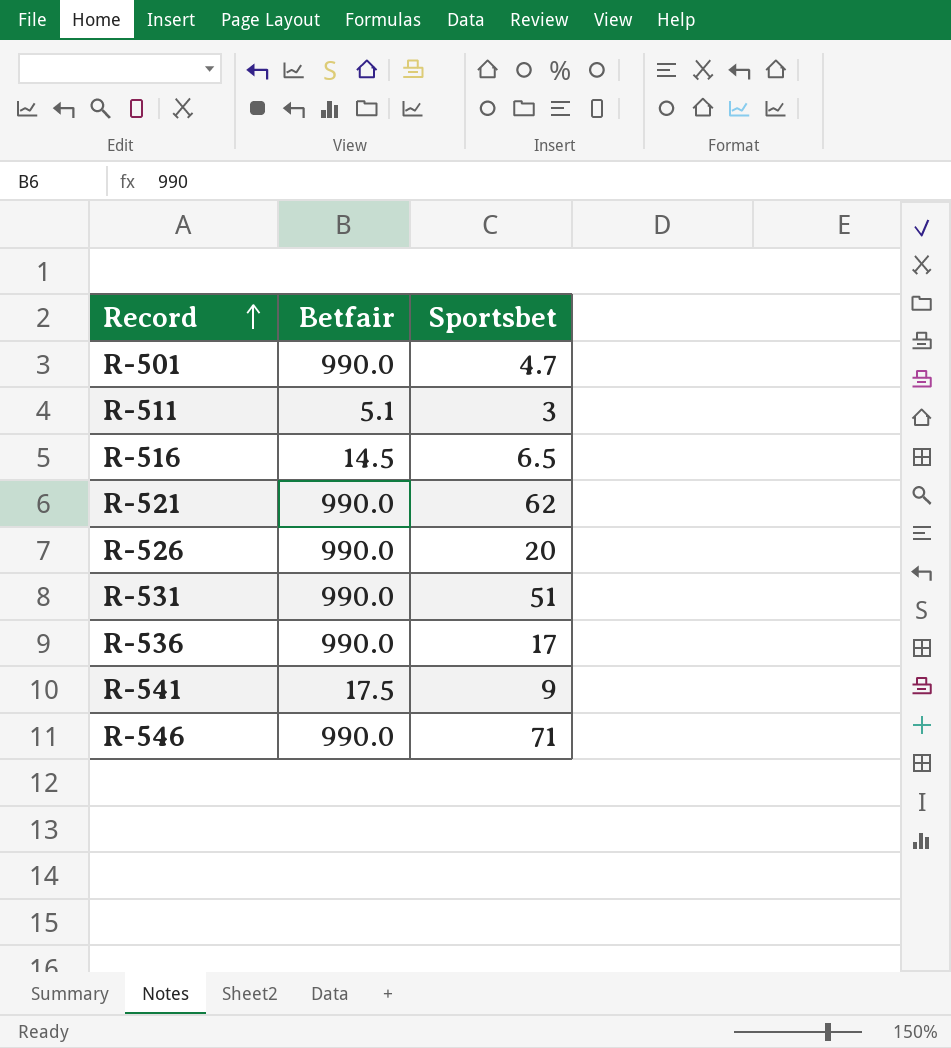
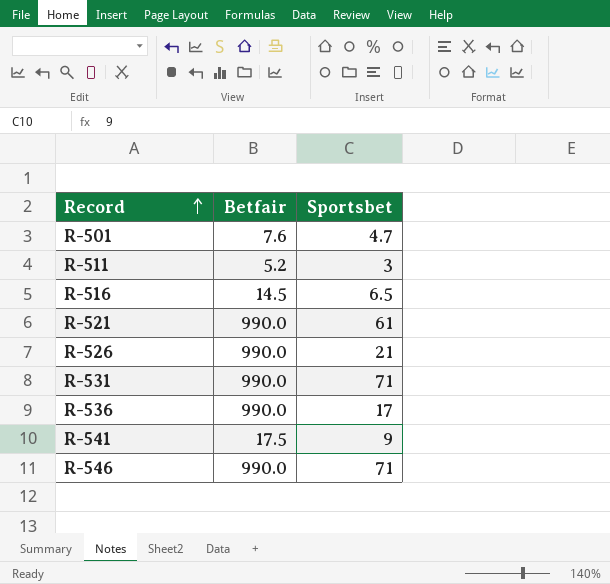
R-501 | Betfair: 990.0 -> 7.6
R-511 | Betfair: 5.1 -> 5.2
R-521 | Sportsbet: 62 -> 61
R-526 | Sportsbet: 20 -> 21
R-531 | Sportsbet: 51 -> 71

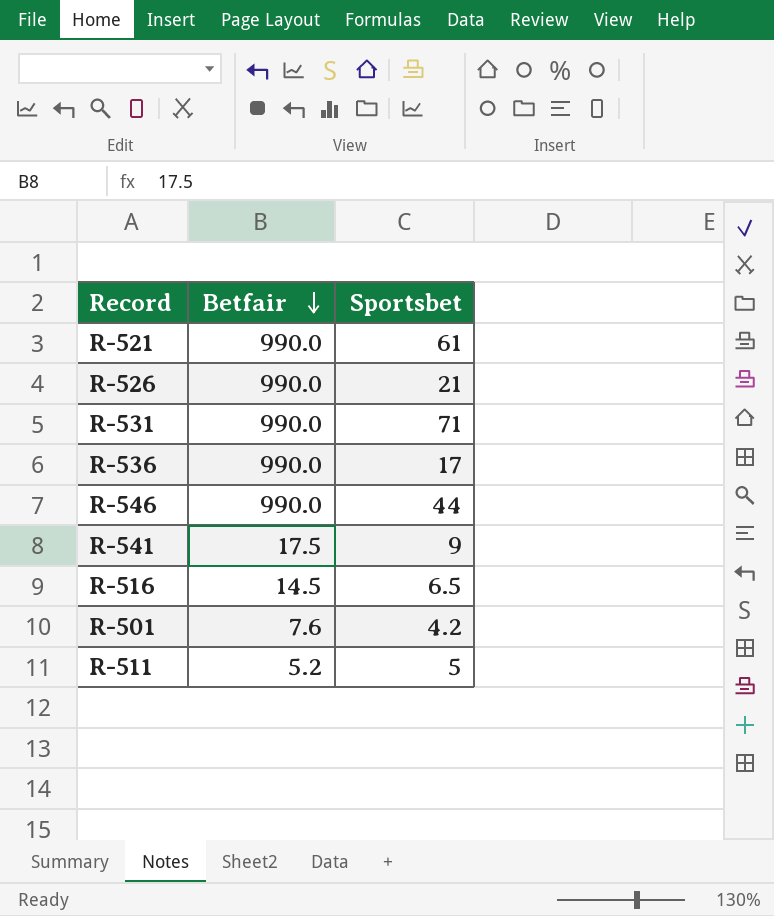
row order: Record ascending -> Betfair descending
R-546 | Sportsbet: 71 -> 44
R-501 | Sportsbet: 4.7 -> 4.2
R-511 | Sportsbet: 3 -> 5

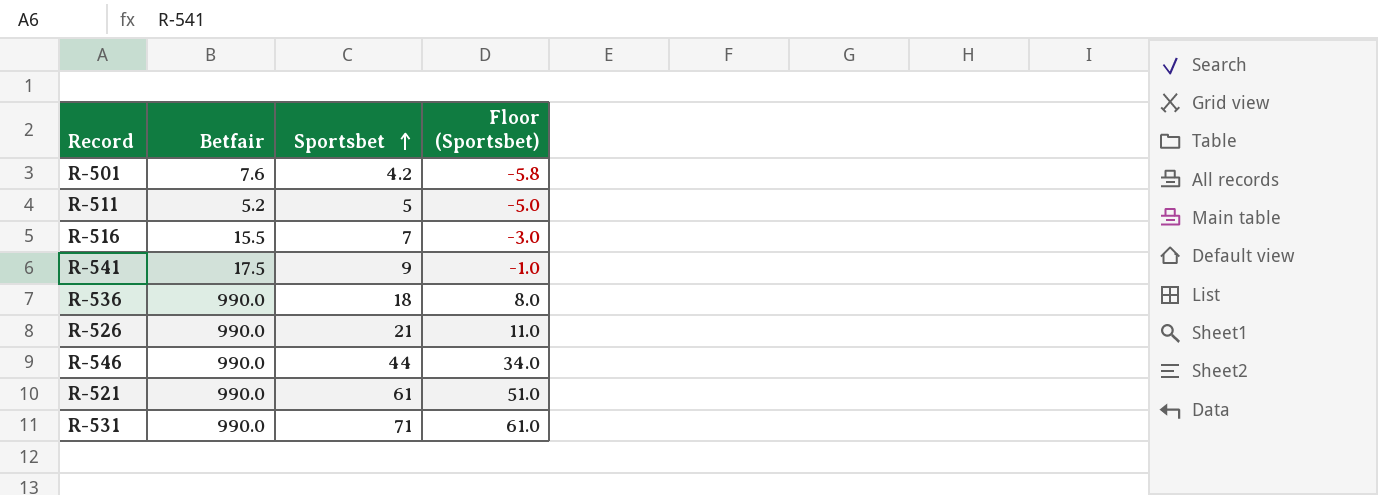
row order: Betfair descending -> Sportsbet ascending
column Floor (Sportsbet) | formula: none -> [Sportsbet] - 10
R-516 | Betfair: 14.5 -> 15.5
R-516 | Sportsbet: 6.5 -> 7
R-536 | Sportsbet: 17 -> 18

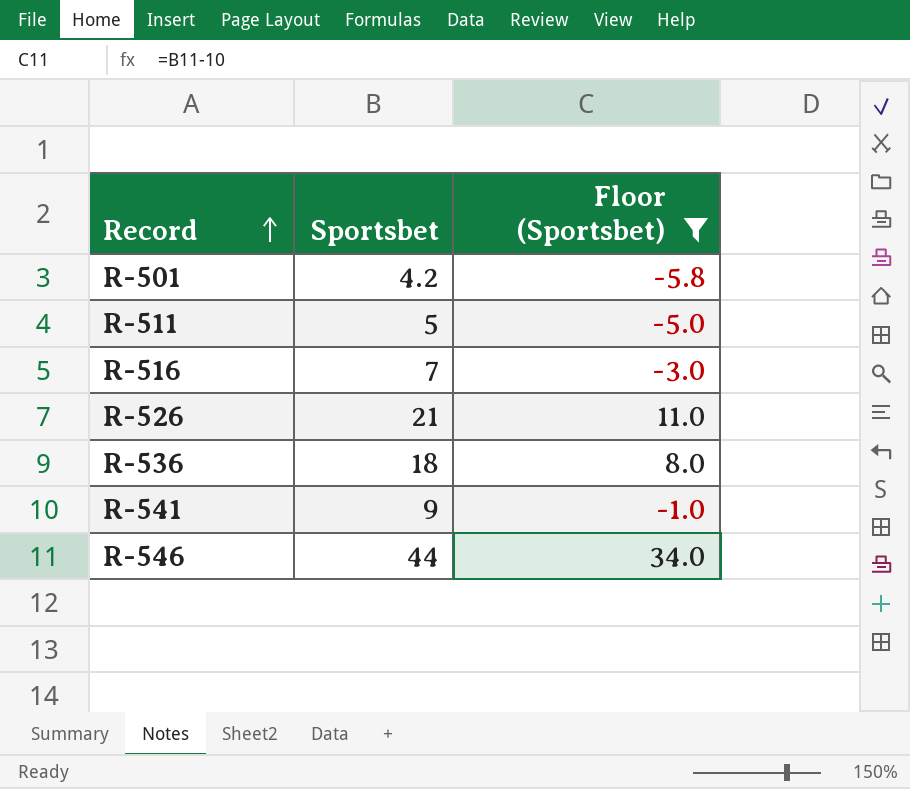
filter: none -> Floor (Sportsbet) <= 34.0
row order: Sportsbet ascending -> Record ascending
column Betfair | position: 2 -> none

